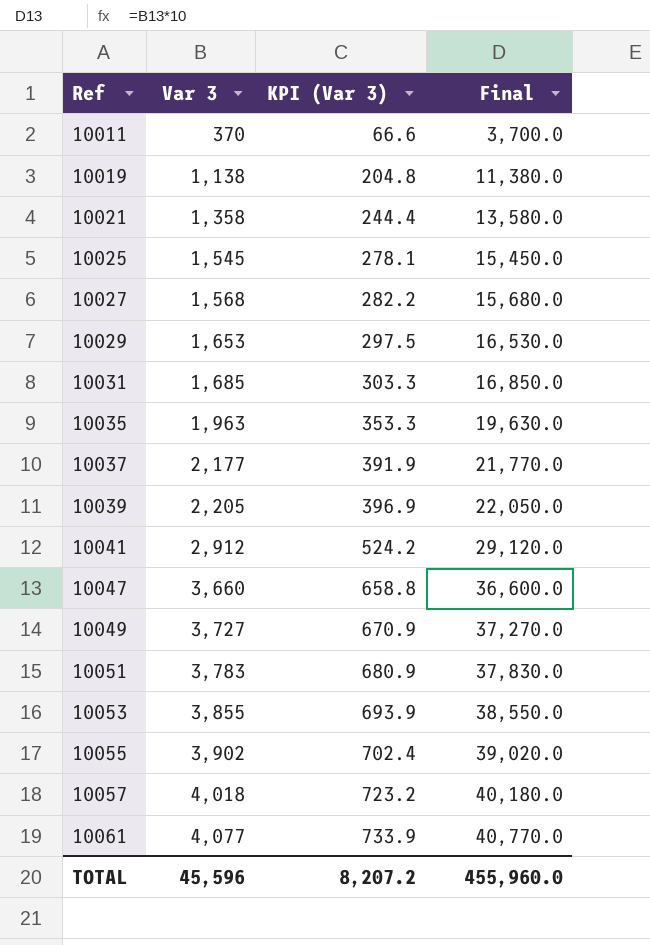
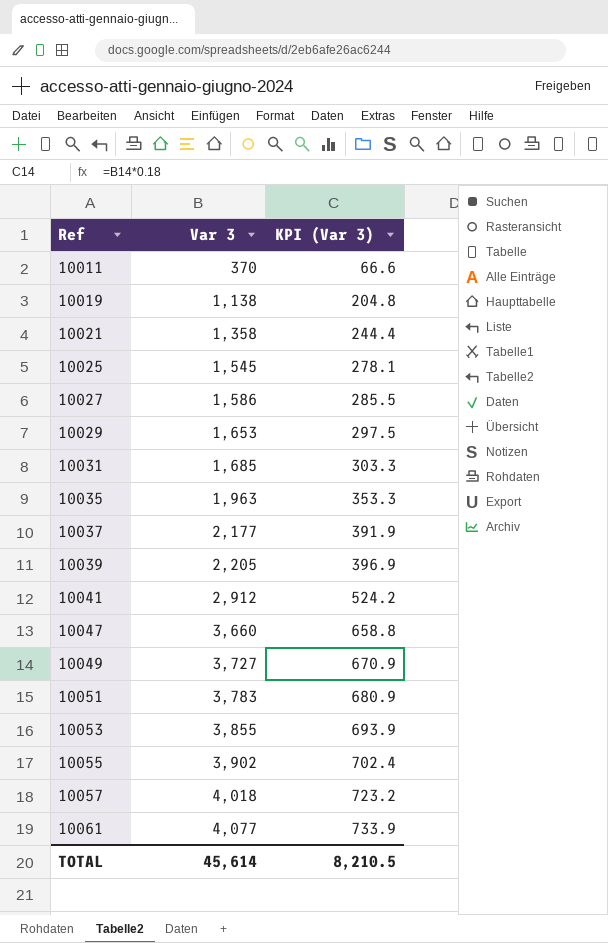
column Final | formula: [Var 3] * 10 -> none
10027 | Var 3: 1,568 -> 1,586
10027 | KPI (Var 3): 282.2 -> 285.5
TOTAL | Var 3: 45,596 -> 45,614
TOTAL | KPI (Var 3): 8,207.2 -> 8,210.5

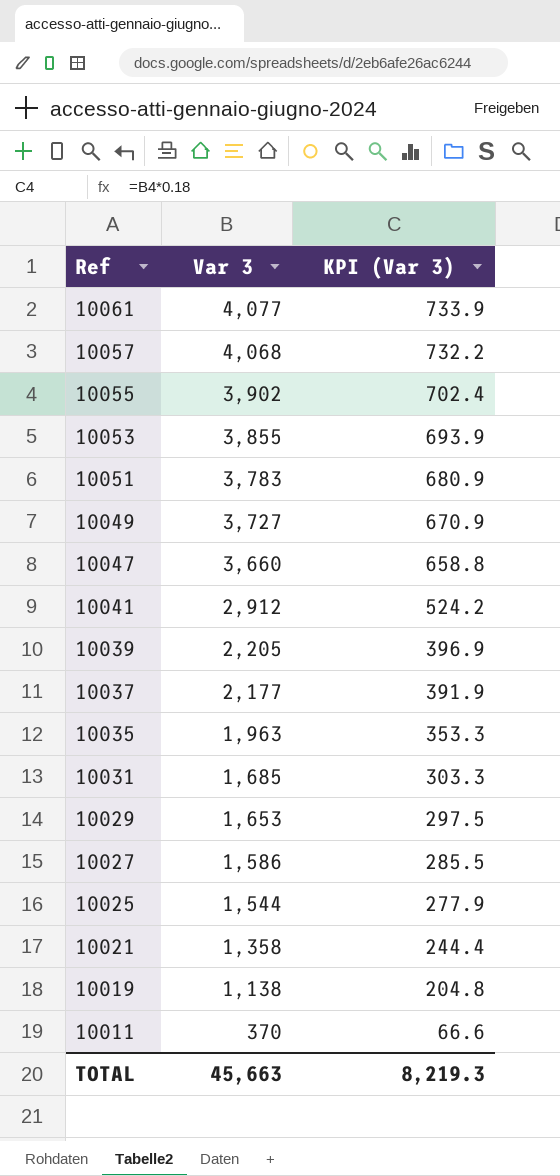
row order: Ref ascending -> Ref descending
10057 | Var 3: 4,018 -> 4,068
10057 | KPI (Var 3): 723.2 -> 732.2
10025 | Var 3: 1,545 -> 1,544
10025 | KPI (Var 3): 278.1 -> 277.9
TOTAL | Var 3: 45,614 -> 45,663
TOTAL | KPI (Var 3): 8,210.5 -> 8,219.3

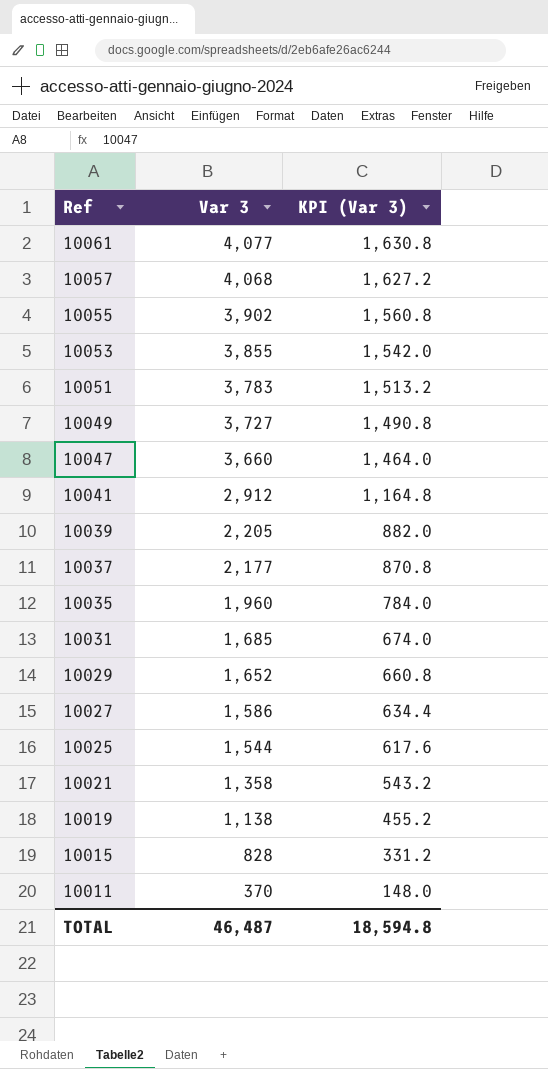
column KPI (Var 3) | formula: [Var 3] * 0.18 -> [Var 3] * 0.4
10035 | Var 3: 1,963 -> 1,960
10029 | Var 3: 1,653 -> 1,652
row 10015: none -> 828 | 331.2
TOTAL | Var 3: 45,663 -> 46,487
TOTAL | KPI (Var 3): 8,219.3 -> 18,594.8

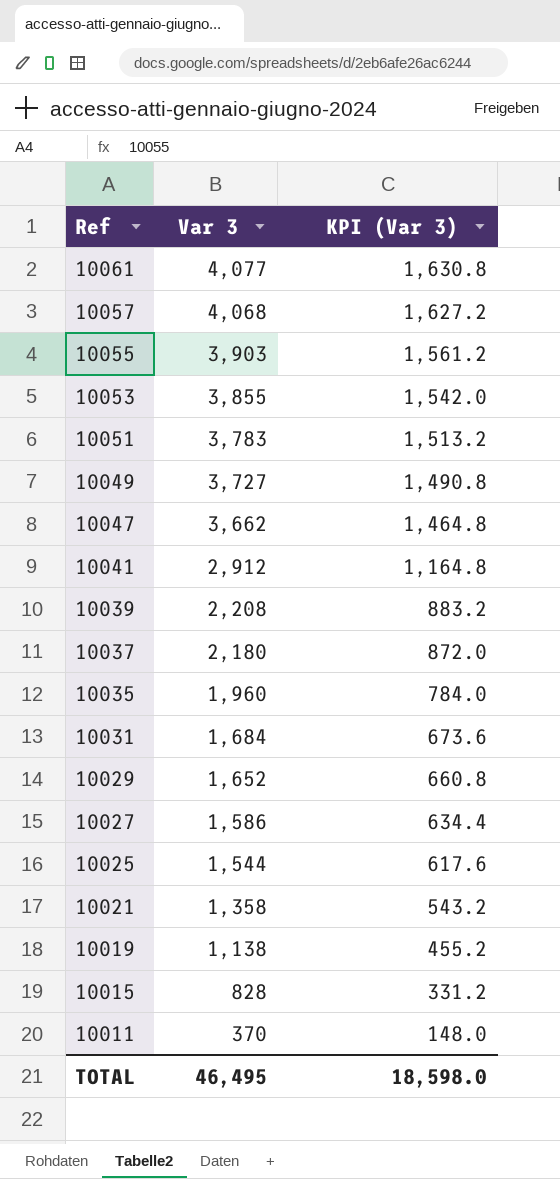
10055 | Var 3: 3,902 -> 3,903
10055 | KPI (Var 3): 1,560.8 -> 1,561.2
10047 | Var 3: 3,660 -> 3,662
10047 | KPI (Var 3): 1,464.0 -> 1,464.8
10039 | Var 3: 2,205 -> 2,208
10039 | KPI (Var 3): 882.0 -> 883.2
10037 | Var 3: 2,177 -> 2,180
10037 | KPI (Var 3): 870.8 -> 872.0
10031 | Var 3: 1,685 -> 1,684
10031 | KPI (Var 3): 674.0 -> 673.6
TOTAL | Var 3: 46,487 -> 46,495
TOTAL | KPI (Var 3): 18,594.8 -> 18,598.0

